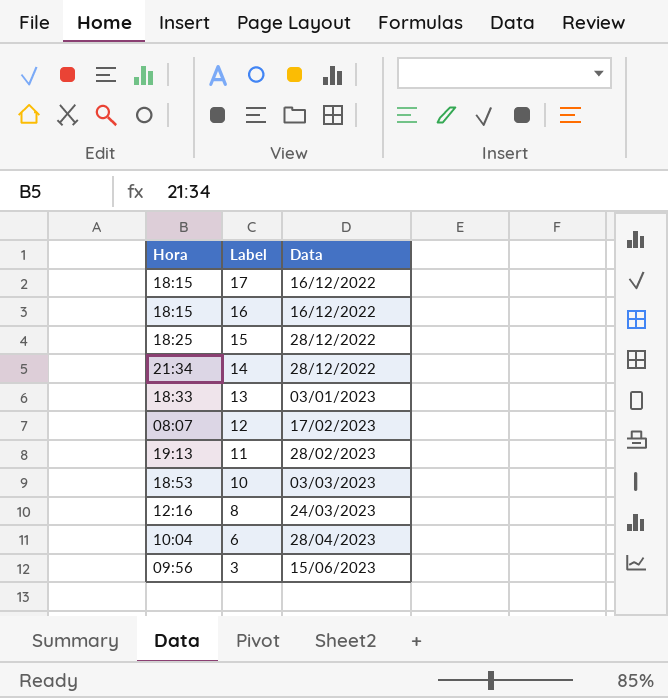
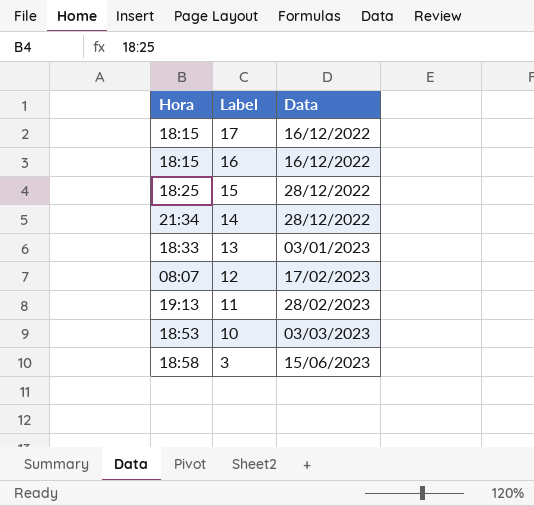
row 8: 12:16 | 24/03/2023 -> none
row 6: 10:04 | 28/04/2023 -> none
3 | Hora: 09:56 -> 18:58

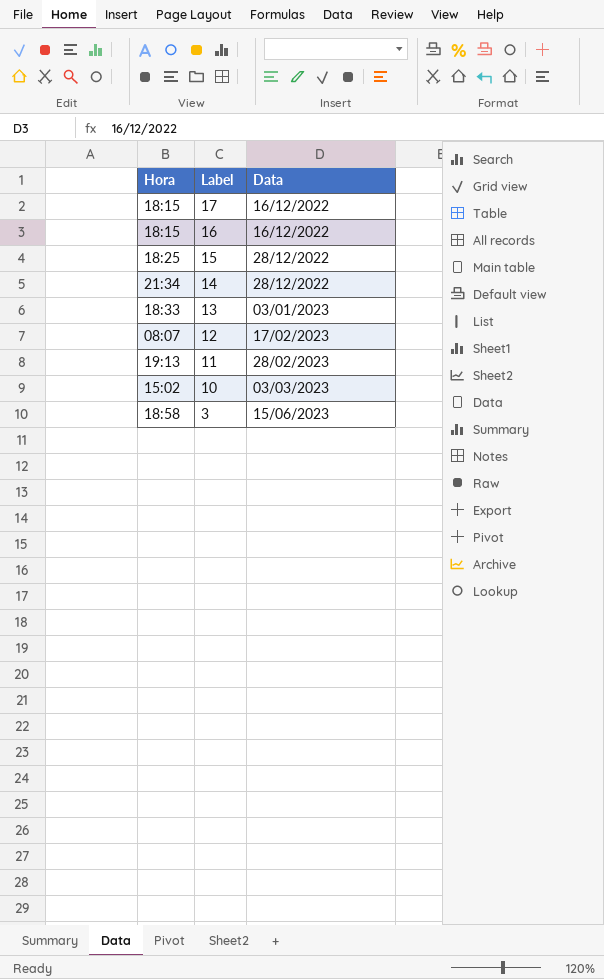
10 | Hora: 18:53 -> 15:02

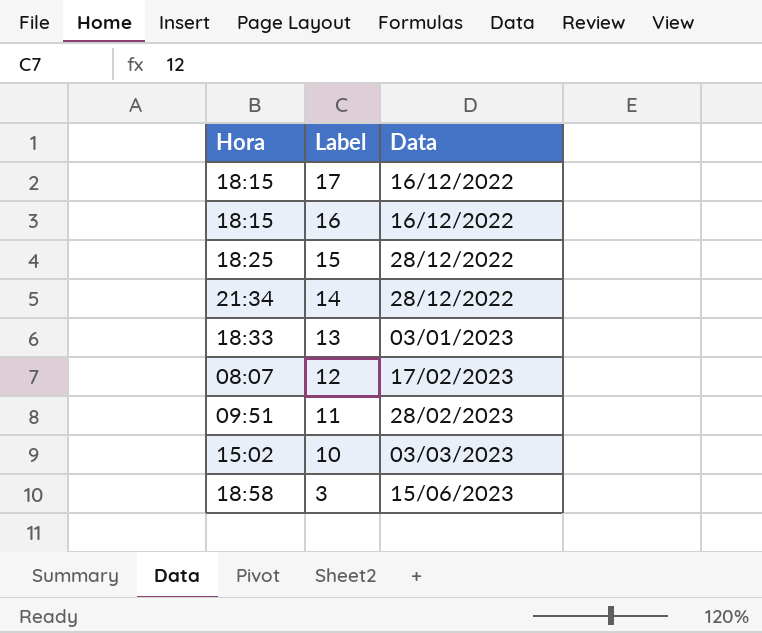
11 | Hora: 19:13 -> 09:51

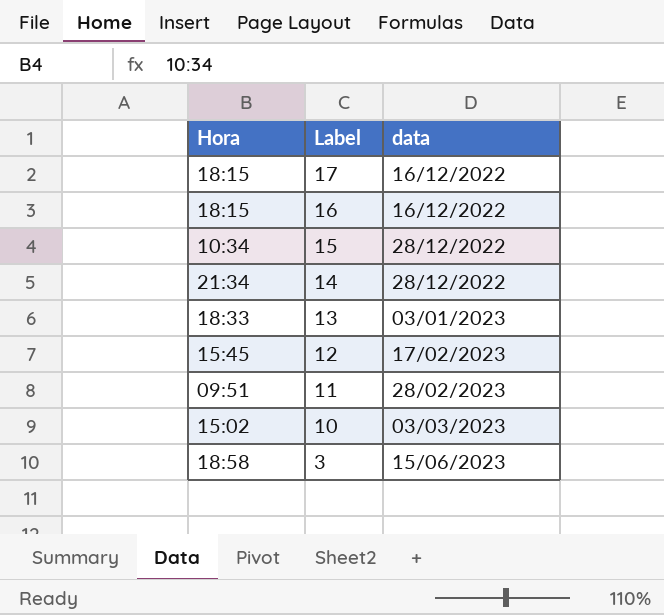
column name: Data -> data
15 | Hora: 18:25 -> 10:34
12 | Hora: 08:07 -> 15:45

